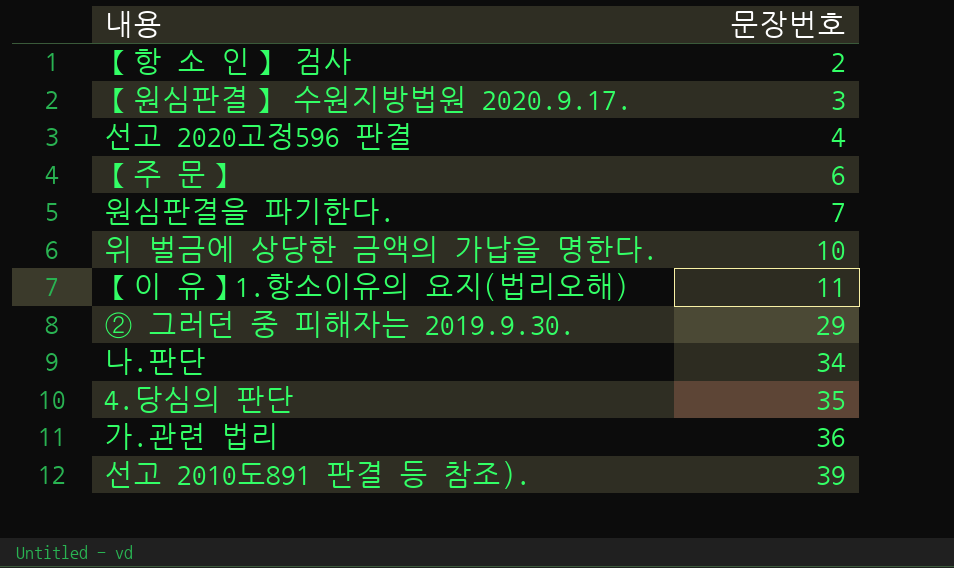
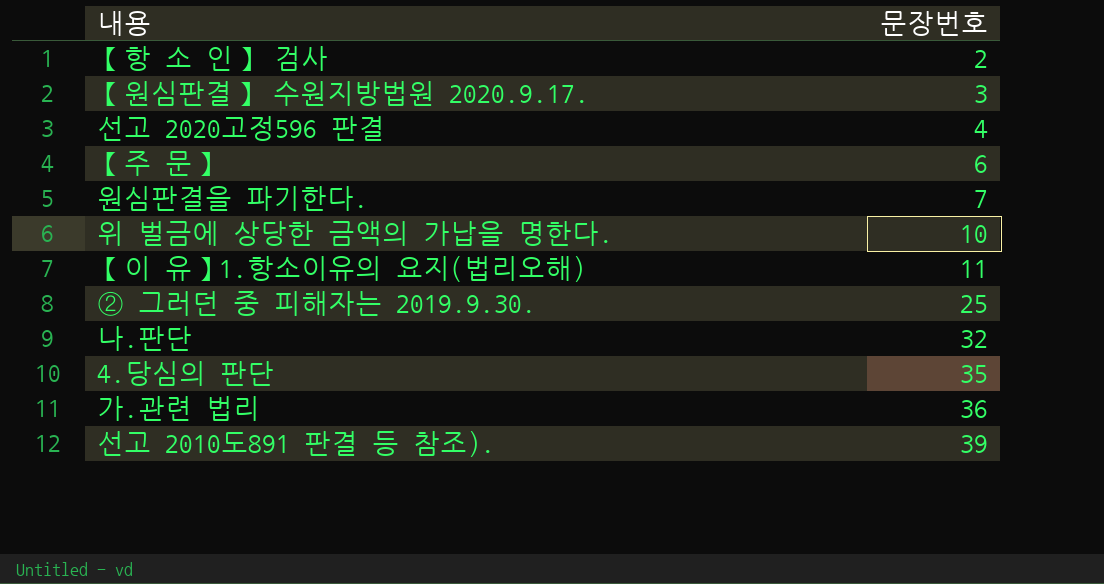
② 그러던 중 피해자는 2019.9.30. | 문장번호: 29 -> 25
나.판단 | 문장번호: 34 -> 32

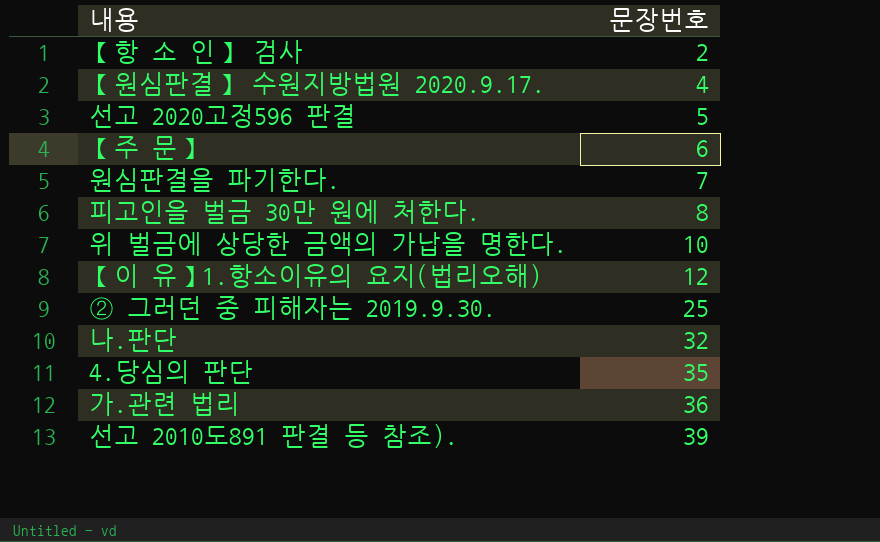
【원심판결】 수원지방법원 2020.9.17. | 문장번호: 3 -> 4
선고 2020고정596 판결 | 문장번호: 4 -> 5
row 피고인을 벌금 30만 원에 처한다.: none -> 8
【이 유】1.항소이유의 요지(법리오해) | 문장번호: 11 -> 12

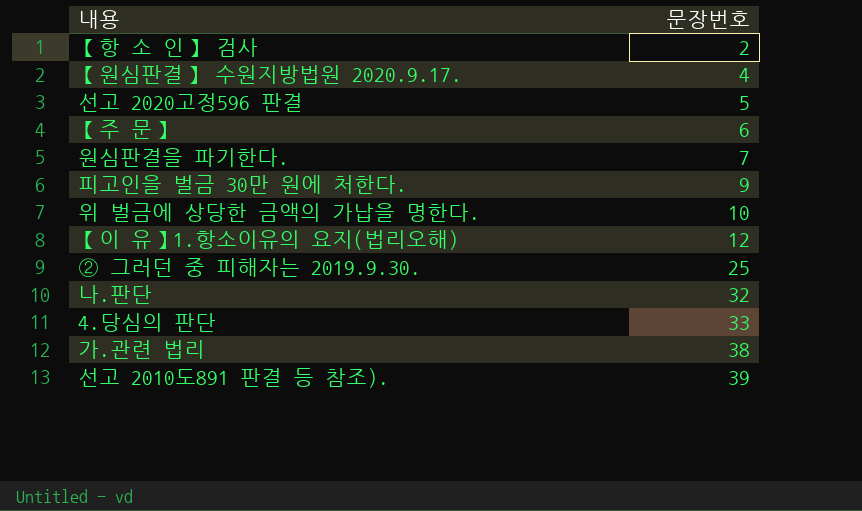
피고인을 벌금 30만 원에 처한다. | 문장번호: 8 -> 9
4.당심의 판단 | 문장번호: 35 -> 33
가.관련 법리 | 문장번호: 36 -> 38

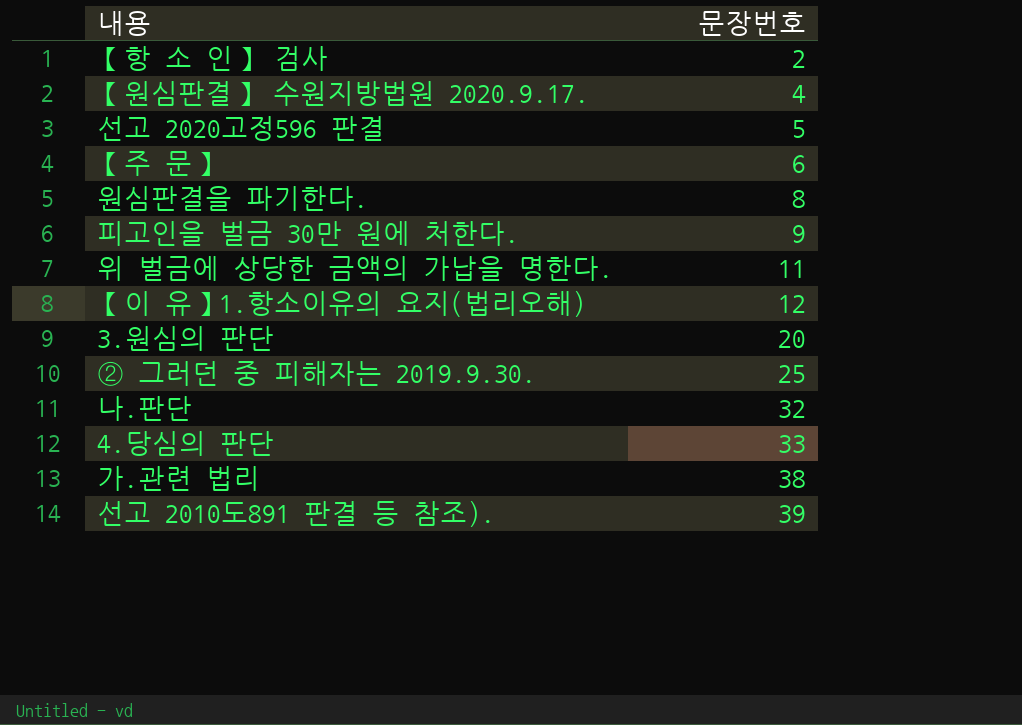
원심판결을 파기한다. | 문장번호: 7 -> 8
위 벌금에 상당한 금액의 가납을 명한다. | 문장번호: 10 -> 11
row 3.원심의 판단: none -> 20

